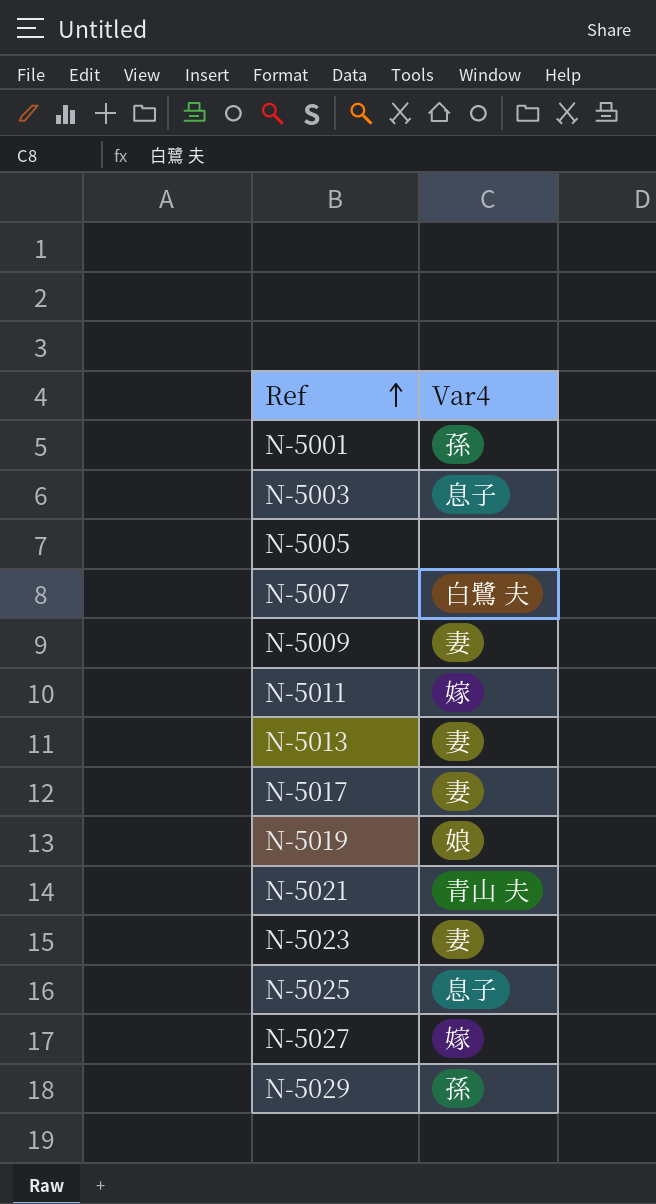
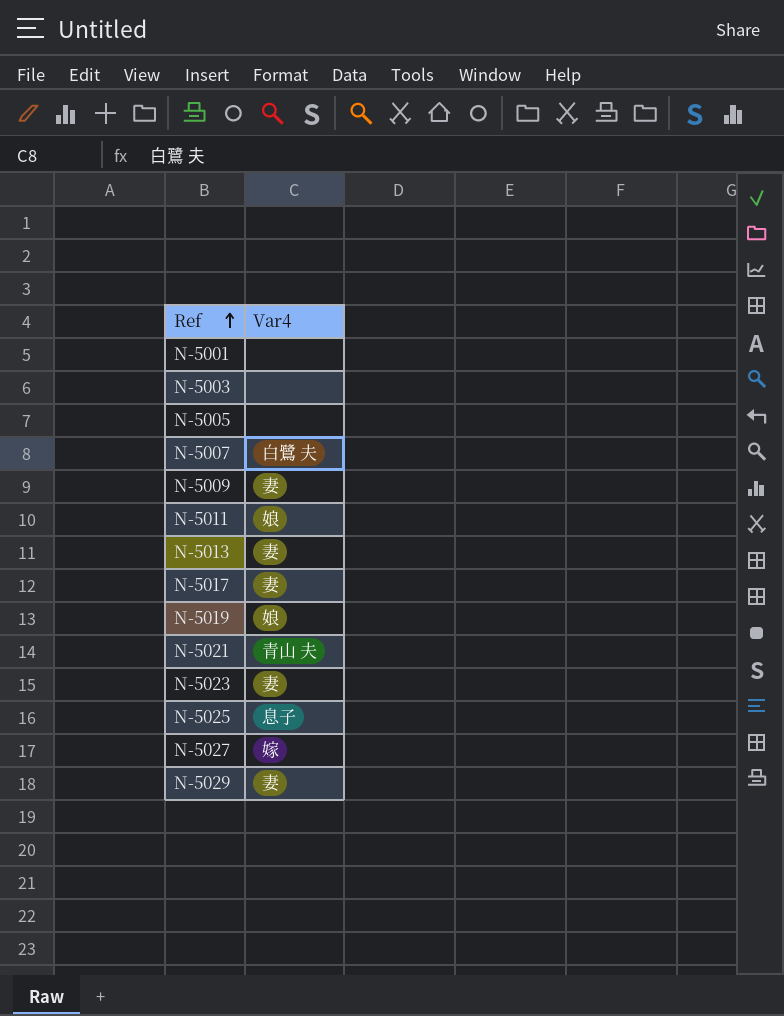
N-5001 | Var4: 孫 -> none
N-5003 | Var4: 息子 -> none
N-5011 | Var4: 嫁 -> 娘
N-5029 | Var4: 孫 -> 妻

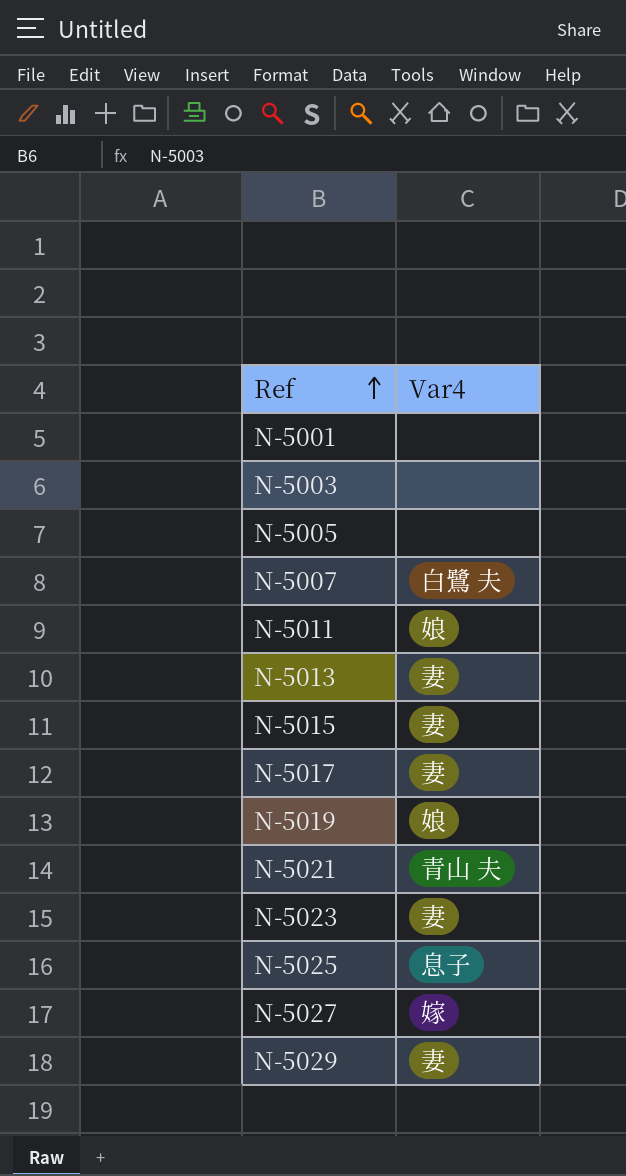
row N-5009: 妻 -> none
row N-5015: none -> 妻

